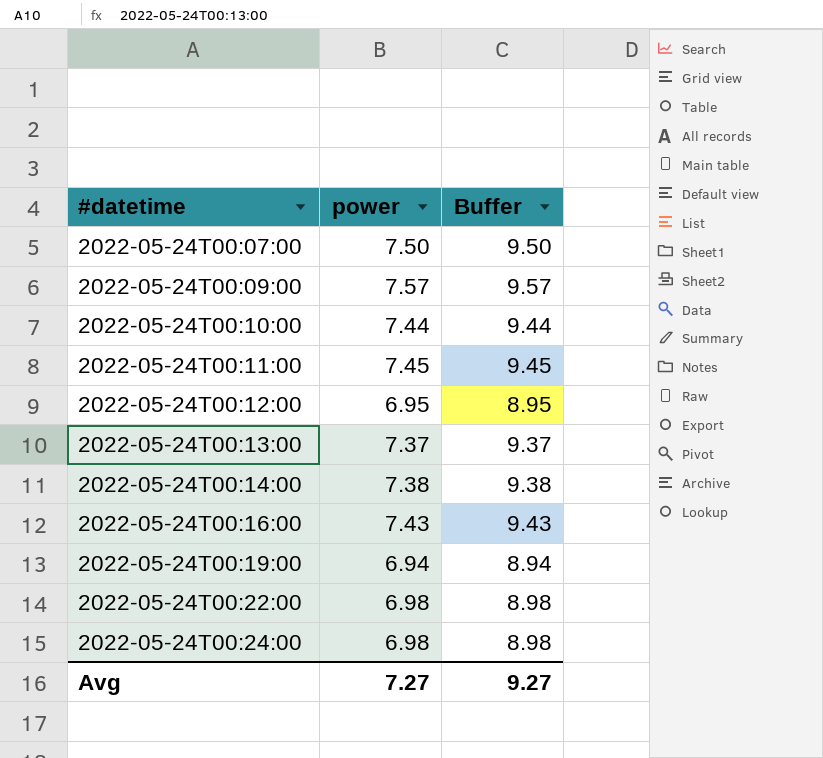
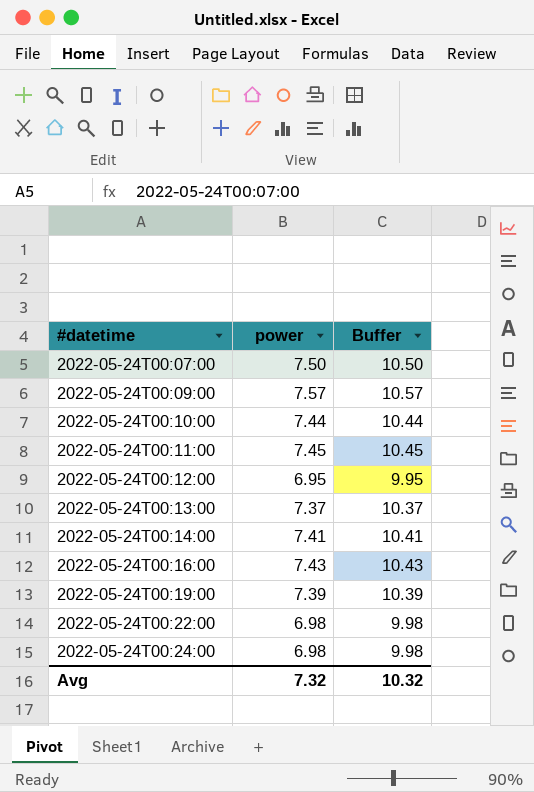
column Buffer | formula: [power] + 2 -> [power] + 3
2022-05-24T00:14:00 | power: 7.38 -> 7.41
2022-05-24T00:19:00 | power: 6.94 -> 7.39
Avg | power: 7.27 -> 7.32
Avg | Buffer: 9.27 -> 10.32

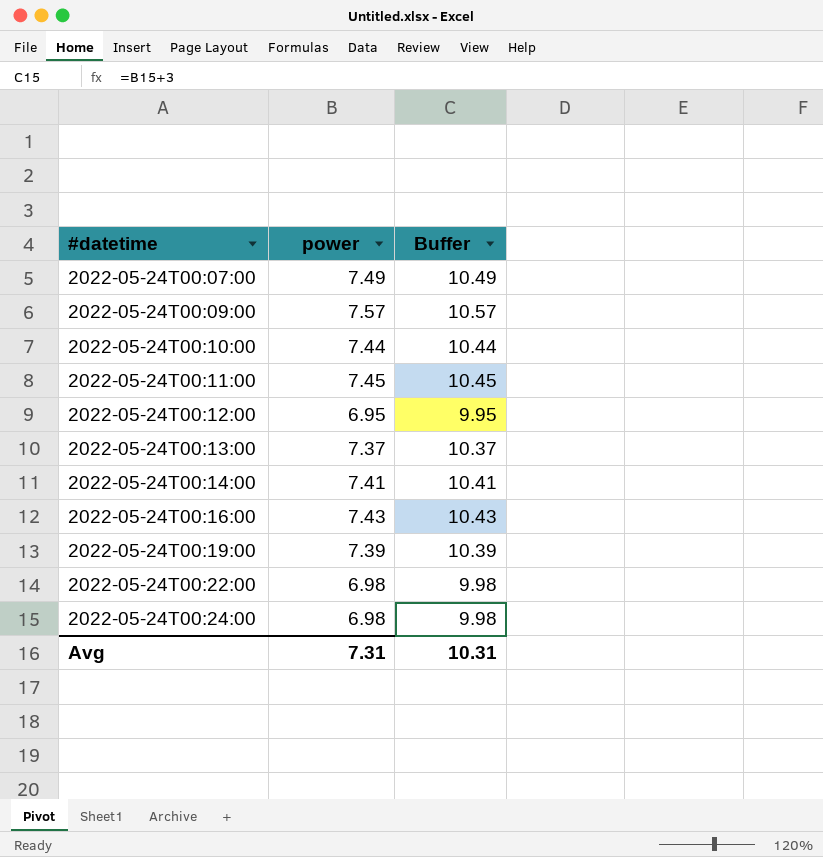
2022-05-24T00:07:00 | power: 7.50 -> 7.49
2022-05-24T00:07:00 | Buffer: 10.50 -> 10.49
Avg | power: 7.32 -> 7.31
Avg | Buffer: 10.32 -> 10.31

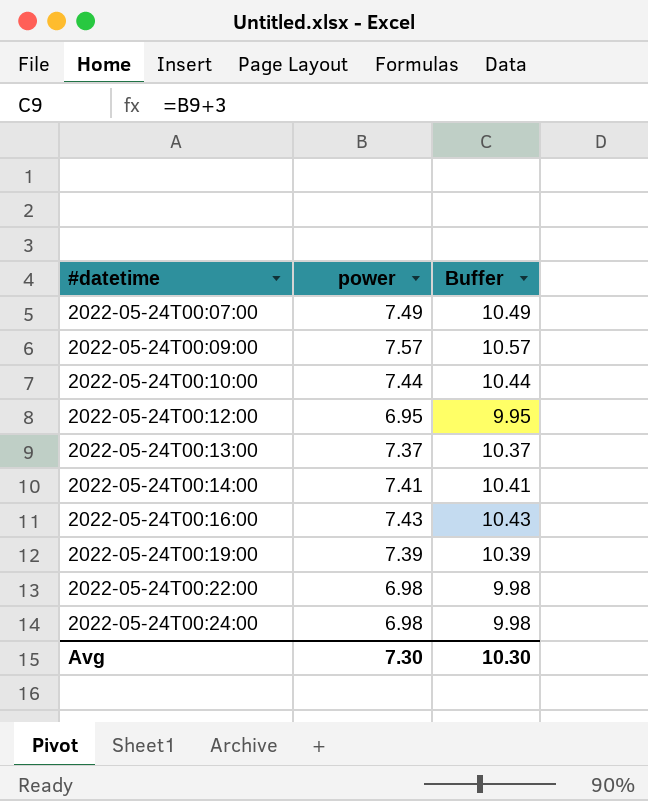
row 2022-05-24T00:11:00: 7.45 | 10.45 -> none
Avg | power: 7.31 -> 7.30
Avg | Buffer: 10.31 -> 10.30

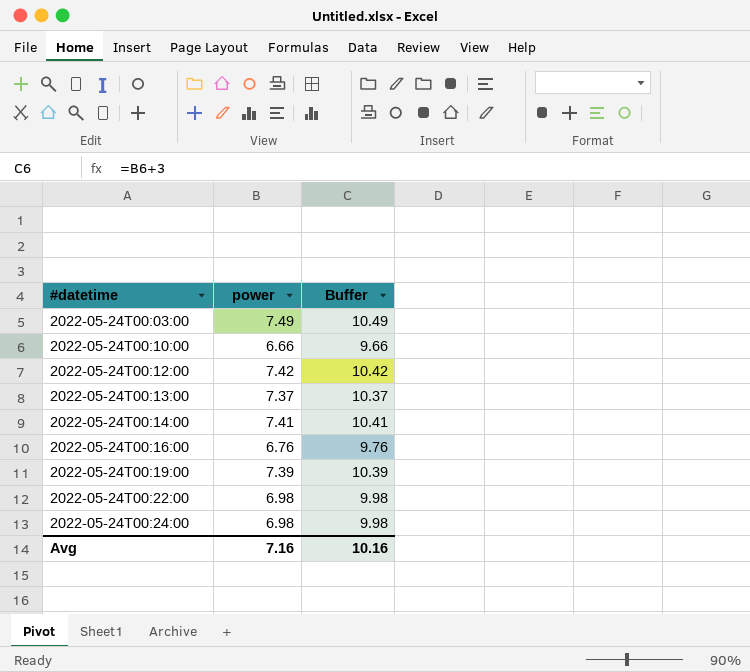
row 2022-05-24T00:07:00: 7.49 | 10.49 -> none
row 2022-05-24T00:09:00: 7.57 | 10.57 -> none
row 2022-05-24T00:03:00: none -> 7.49 | 10.49
2022-05-24T00:10:00 | power: 7.44 -> 6.66
2022-05-24T00:10:00 | Buffer: 10.44 -> 9.66
2022-05-24T00:12:00 | power: 6.95 -> 7.42
2022-05-24T00:12:00 | Buffer: 9.95 -> 10.42
2022-05-24T00:16:00 | power: 7.43 -> 6.76
2022-05-24T00:16:00 | Buffer: 10.43 -> 9.76
Avg | power: 7.30 -> 7.16
Avg | Buffer: 10.30 -> 10.16

